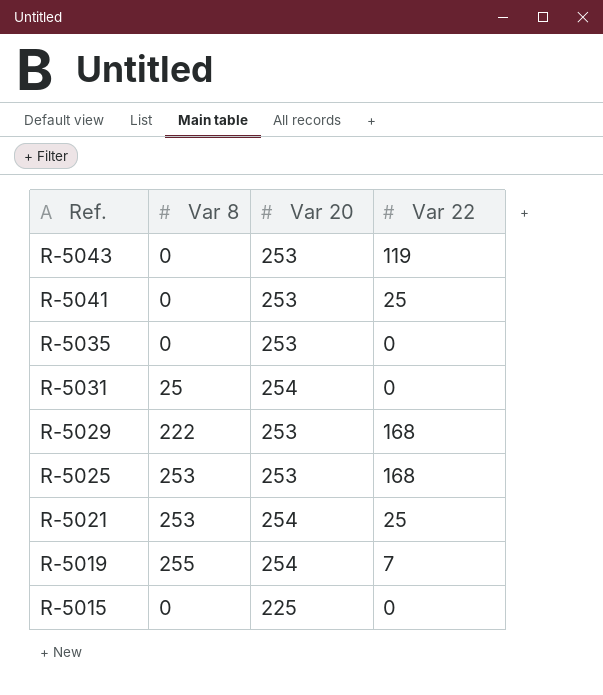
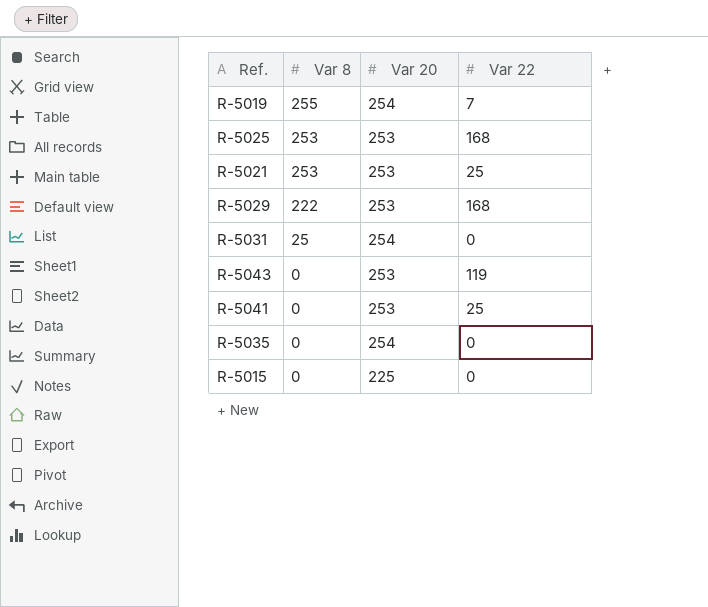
row order: Ref. descending -> Var 8 descending
R-5021 | Var 20: 254 -> 253
R-5035 | Var 20: 253 -> 254

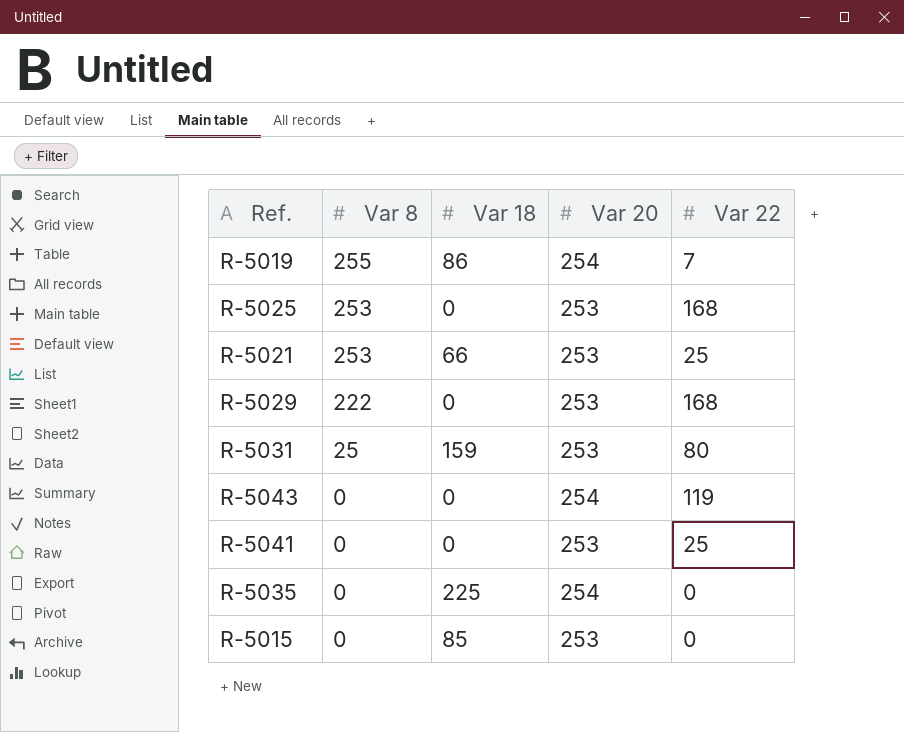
column Var 18 | position: none -> 3
R-5031 | Var 20: 254 -> 253
R-5031 | Var 22: 0 -> 80
R-5043 | Var 20: 253 -> 254
R-5015 | Var 20: 225 -> 253

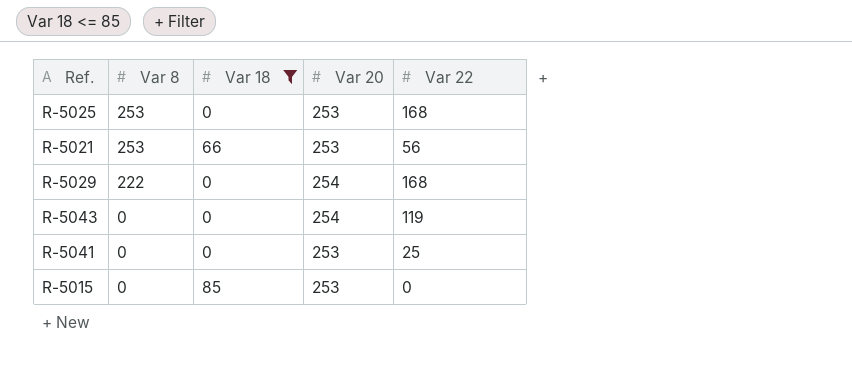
filter: none -> Var 18 <= 85
R-5021 | Var 22: 25 -> 56
R-5029 | Var 20: 253 -> 254

